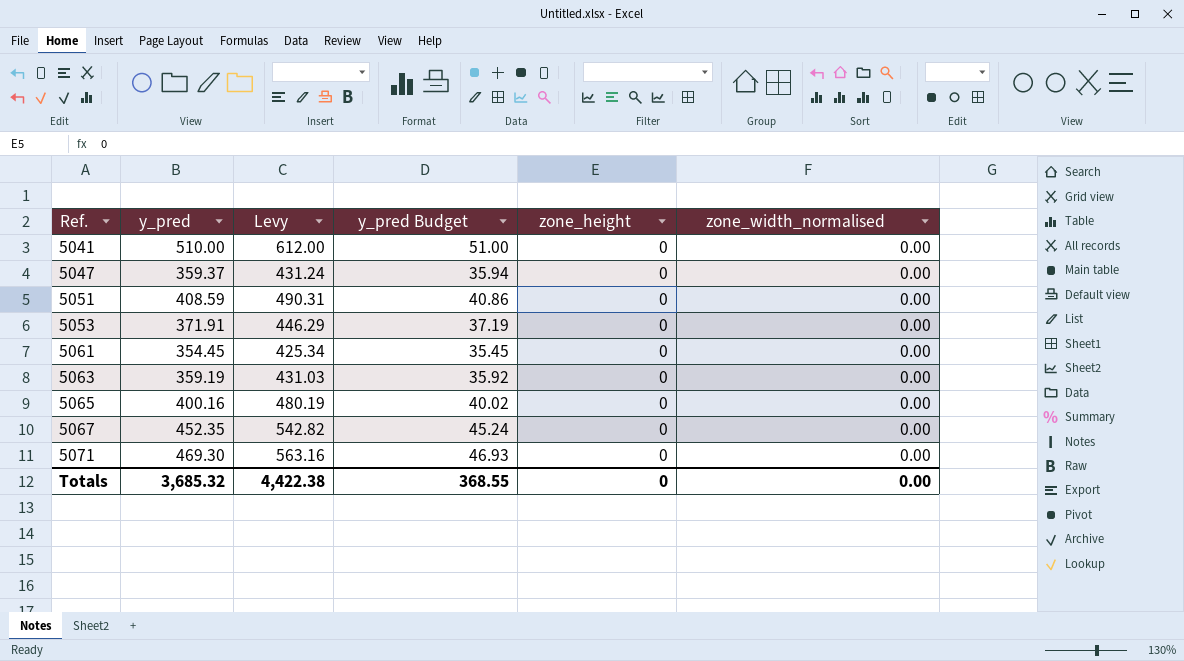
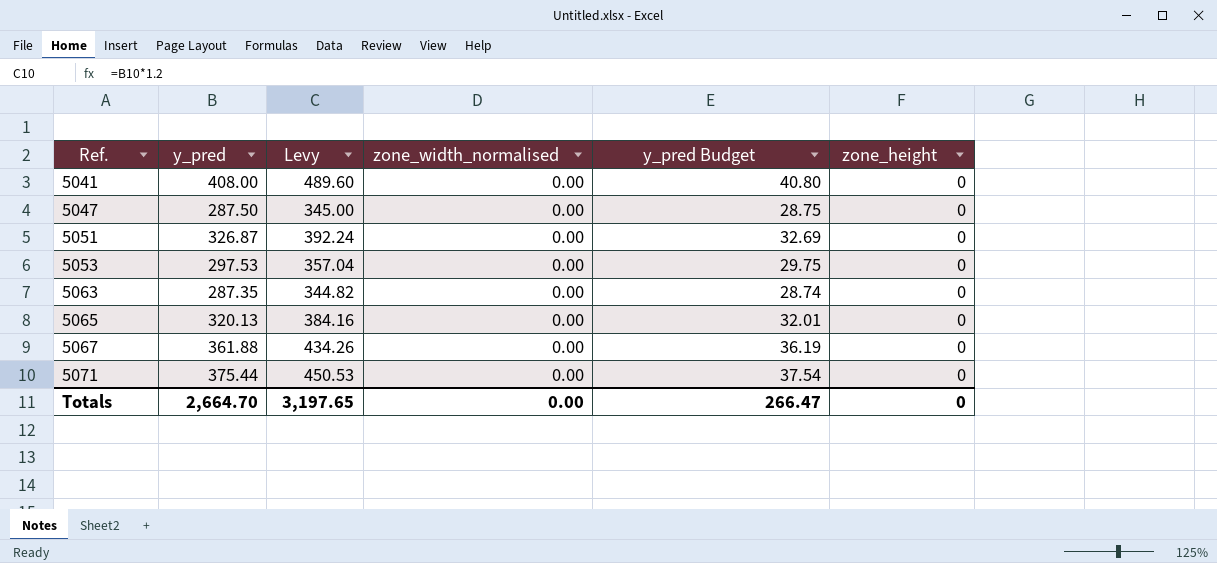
column zone_width_normalised | position: 6 -> 4
row 5061: 354.45 | 425.34 | 35.45 | 0 | 0.00 -> none
5041 | y_pred: 510.00 -> 408.00
5041 | Levy: 612.00 -> 489.60
5041 | y_pred Budget: 51.00 -> 40.80
5047 | y_pred: 359.37 -> 287.50
5047 | Levy: 431.24 -> 345.00
5047 | y_pred Budget: 35.94 -> 28.75
5051 | y_pred: 408.59 -> 326.87
5051 | Levy: 490.31 -> 392.24
5051 | y_pred Budget: 40.86 -> 32.69
5053 | y_pred: 371.91 -> 297.53
5053 | Levy: 446.29 -> 357.04
5053 | y_pred Budget: 37.19 -> 29.75
5063 | y_pred: 359.19 -> 287.35
5063 | Levy: 431.03 -> 344.82
5063 | y_pred Budget: 35.92 -> 28.74
5065 | y_pred: 400.16 -> 320.13
5065 | Levy: 480.19 -> 384.16
5065 | y_pred Budget: 40.02 -> 32.01
5067 | y_pred: 452.35 -> 361.88
5067 | Levy: 542.82 -> 434.26
5067 | y_pred Budget: 45.24 -> 36.19
5071 | y_pred: 469.30 -> 375.44
5071 | Levy: 563.16 -> 450.53
5071 | y_pred Budget: 46.93 -> 37.54
Totals | y_pred: 3,685.32 -> 2,664.70
Totals | Levy: 4,422.38 -> 3,197.65
Totals | y_pred Budget: 368.55 -> 266.47

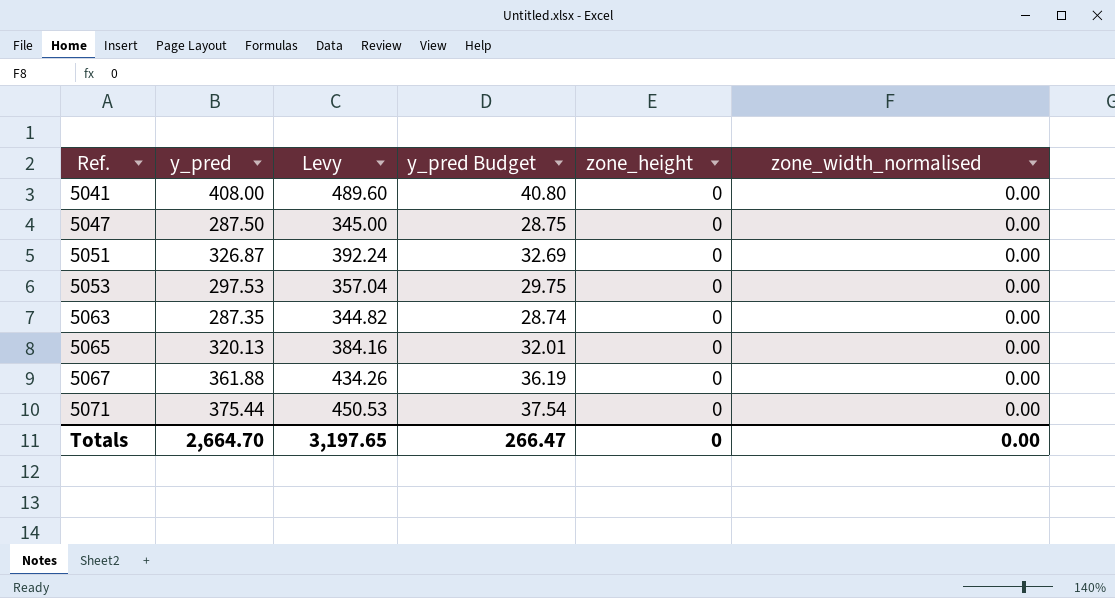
column zone_width_normalised | position: 4 -> 6

